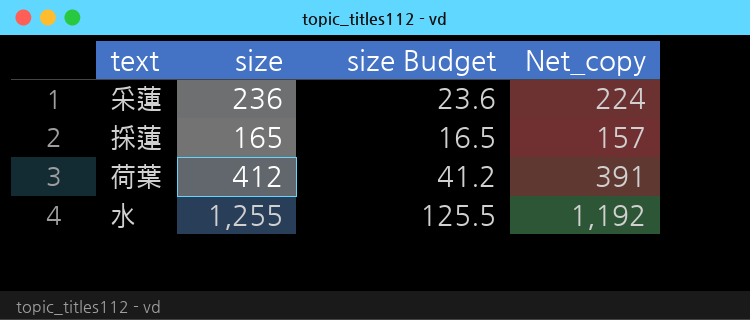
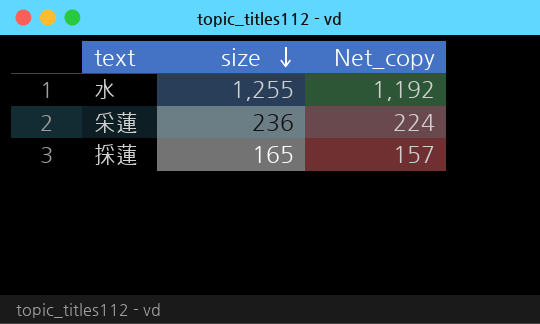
row order: none -> size descending
column size Budget | formula: [size] * 0.1 -> none
row 荷葉: 412 | 41.2 | 391 -> none

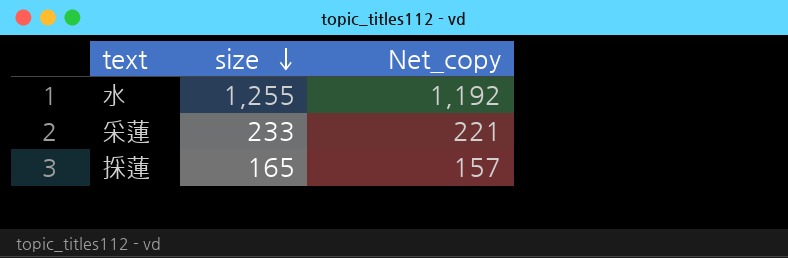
采蓮 | size: 236 -> 233
采蓮 | Net_copy: 224 -> 221

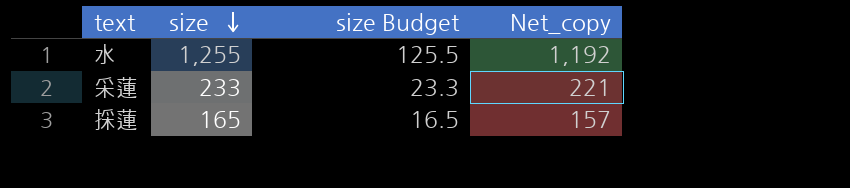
column size Budget | formula: none -> [size] * 0.1

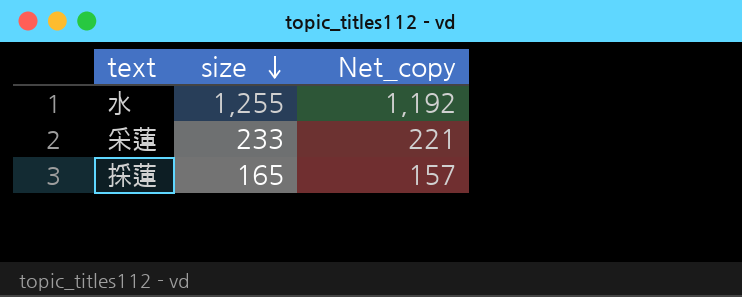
column size Budget | formula: [size] * 0.1 -> none

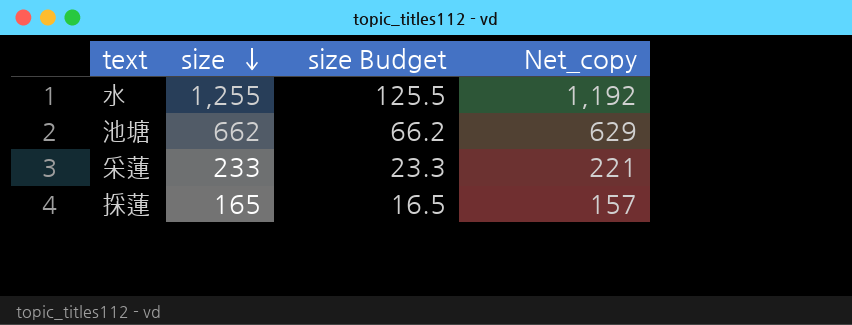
column size Budget | formula: none -> [size] * 0.1
row 池塘: none -> 662 | 66.2 | 629

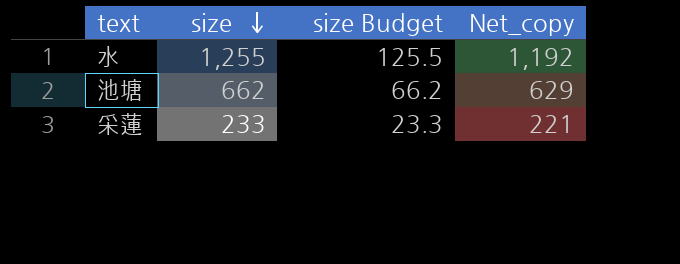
row 採蓮: 165 | 16.5 | 157 -> none

